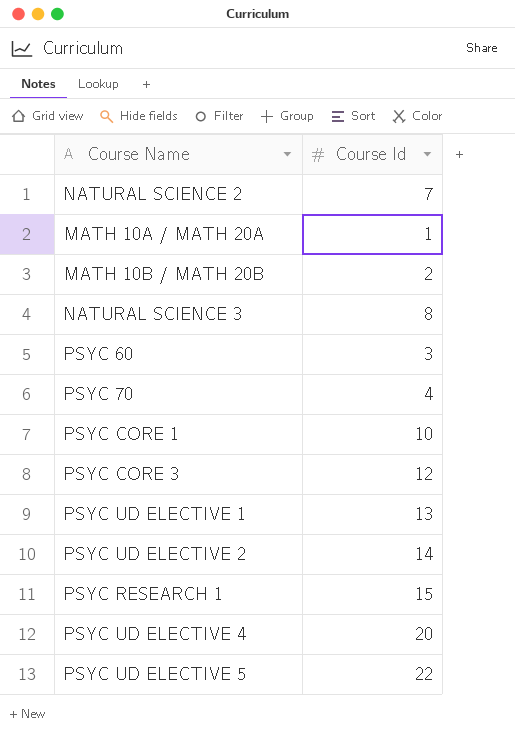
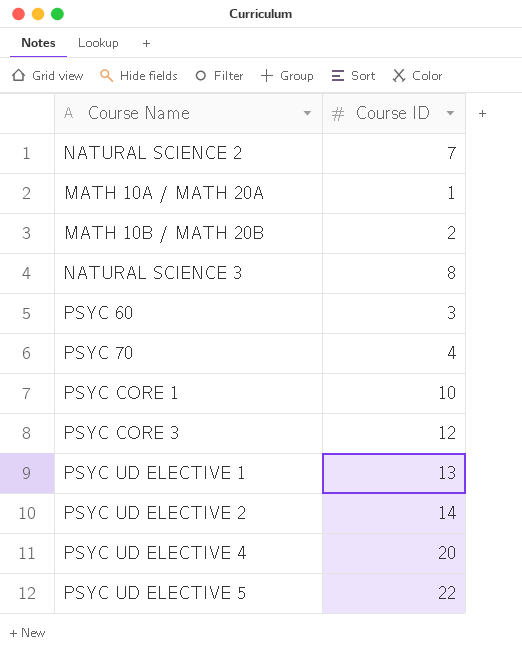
column name: Course Id -> Course ID
row PSYC RESEARCH 1: 15 -> none

